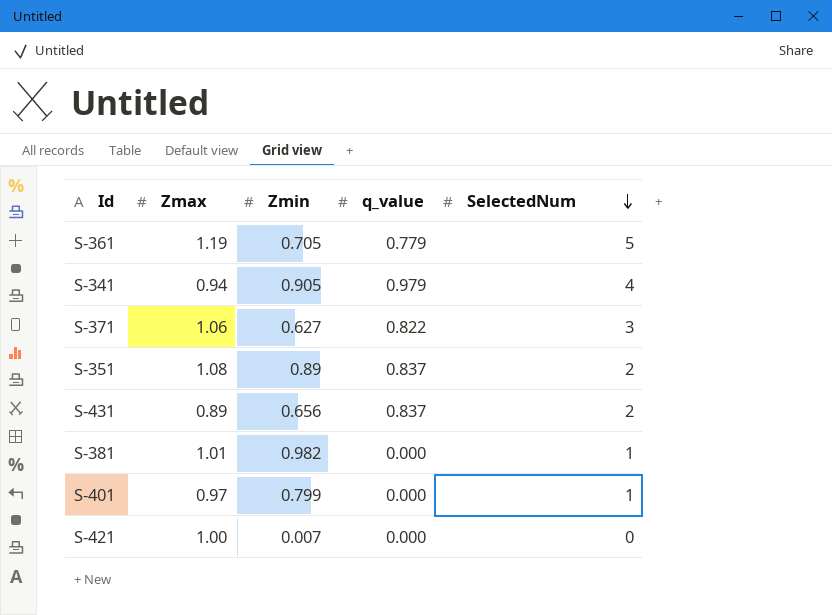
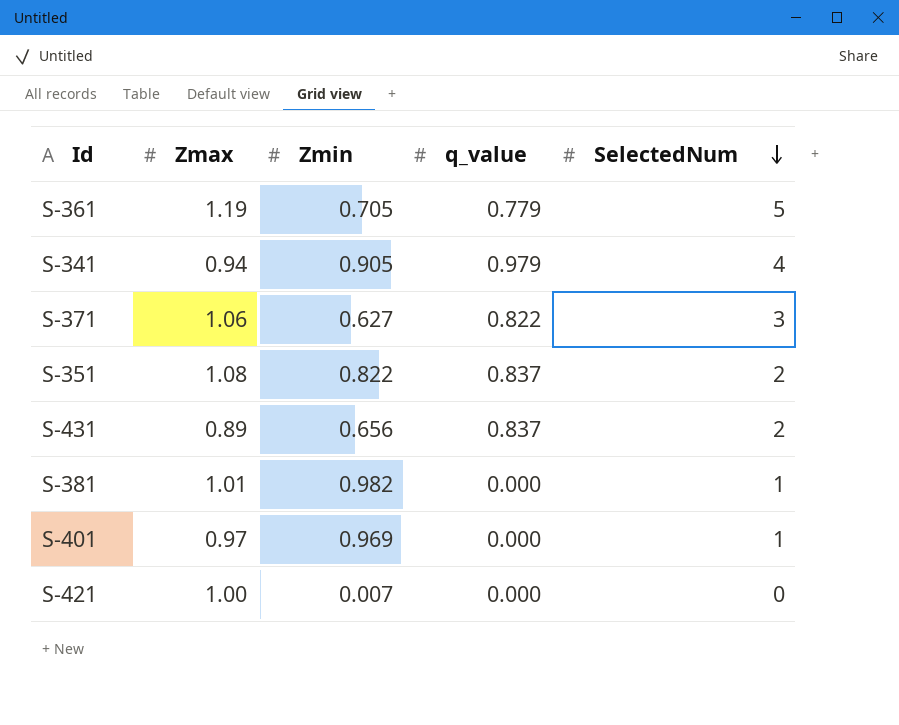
S-351 | Zmin: 0.89 -> 0.822
S-401 | Zmin: 0.799 -> 0.969

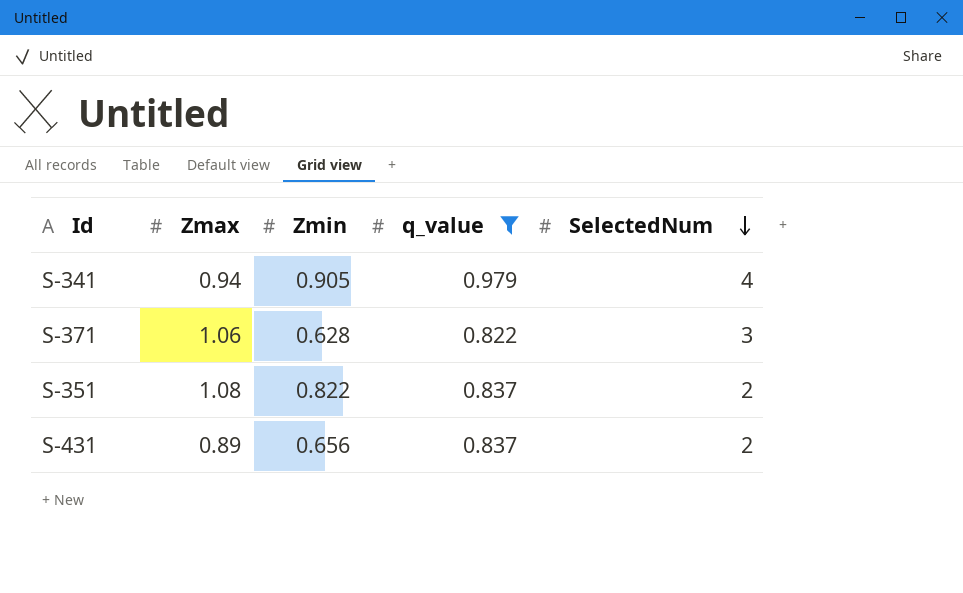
filter: none -> q_value >= 0.822
S-371 | Zmin: 0.627 -> 0.628

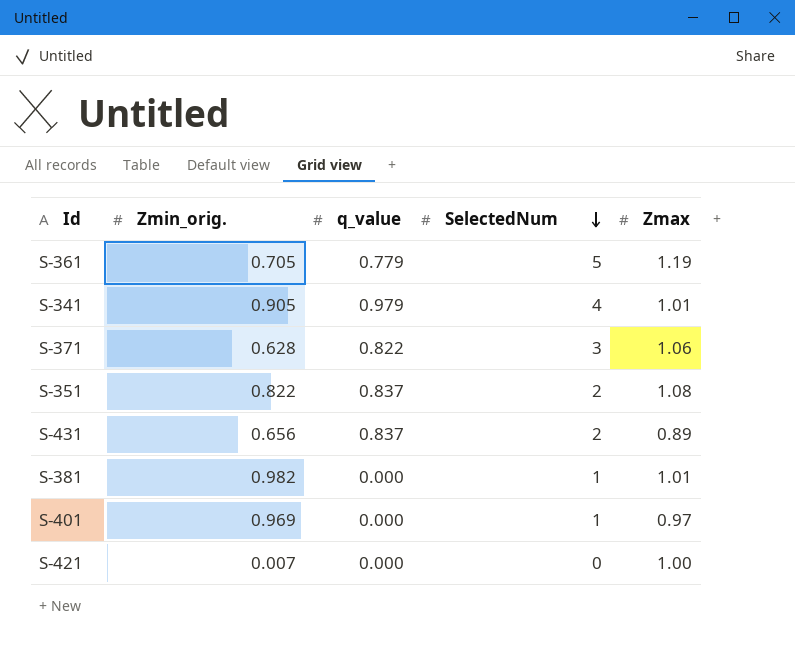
filter: q_value >= 0.822 -> none
column name: Zmin -> Zmin_orig.
column Zmax | position: 2 -> 5
S-341 | Zmax: 0.94 -> 1.01

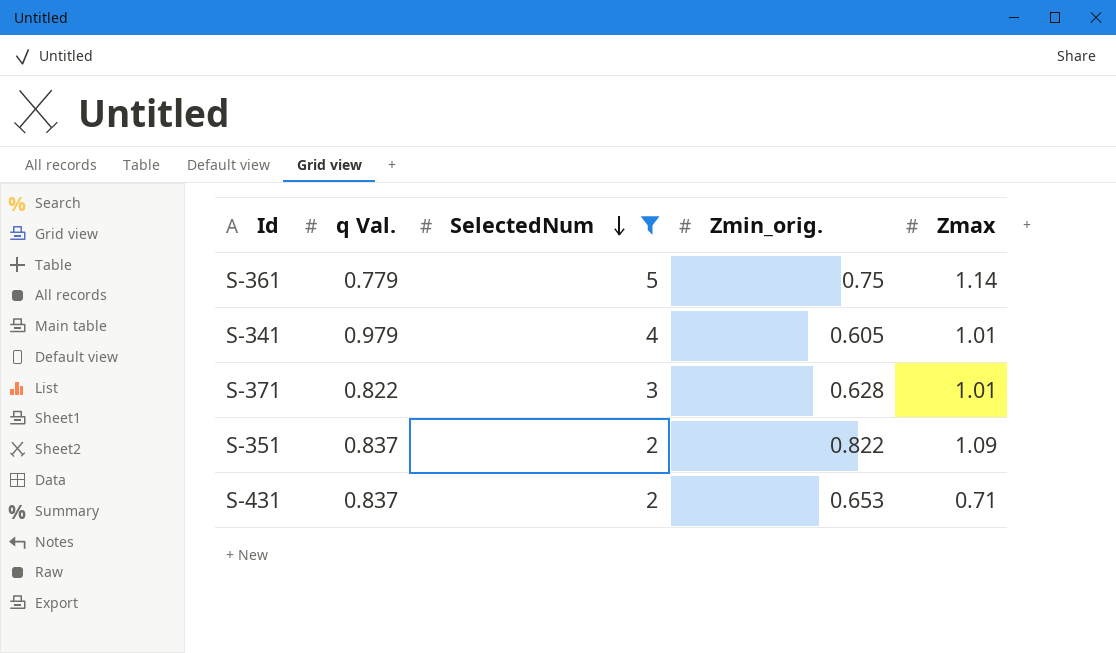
filter: none -> SelectedNum >= 2
column name: q_value -> q Val.
column Zmin_orig. | position: 2 -> 4
S-361 | Zmin_orig.: 0.705 -> 0.75
S-361 | Zmax: 1.19 -> 1.14
S-341 | Zmin_orig.: 0.905 -> 0.605
S-371 | Zmax: 1.06 -> 1.01
S-351 | Zmax: 1.08 -> 1.09
S-431 | Zmin_orig.: 0.656 -> 0.653
S-431 | Zmax: 0.89 -> 0.71

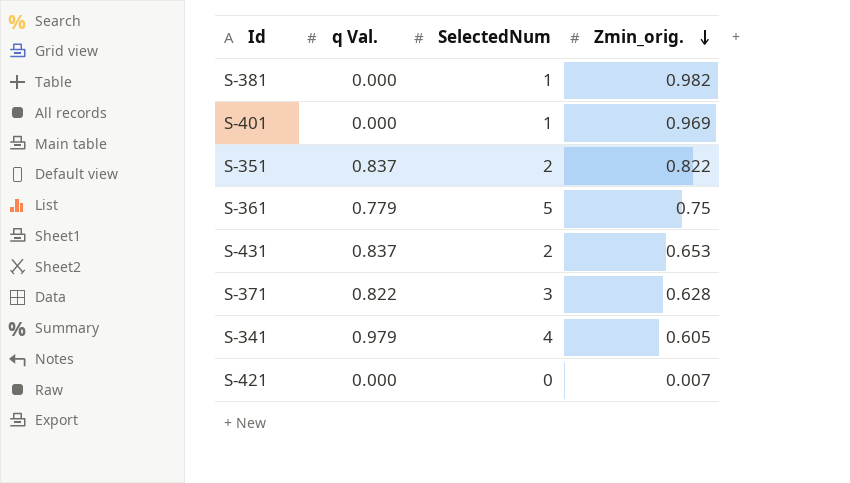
filter: SelectedNum >= 2 -> none
row order: SelectedNum descending -> Zmin_orig. descending
column Zmax | position: 5 -> none

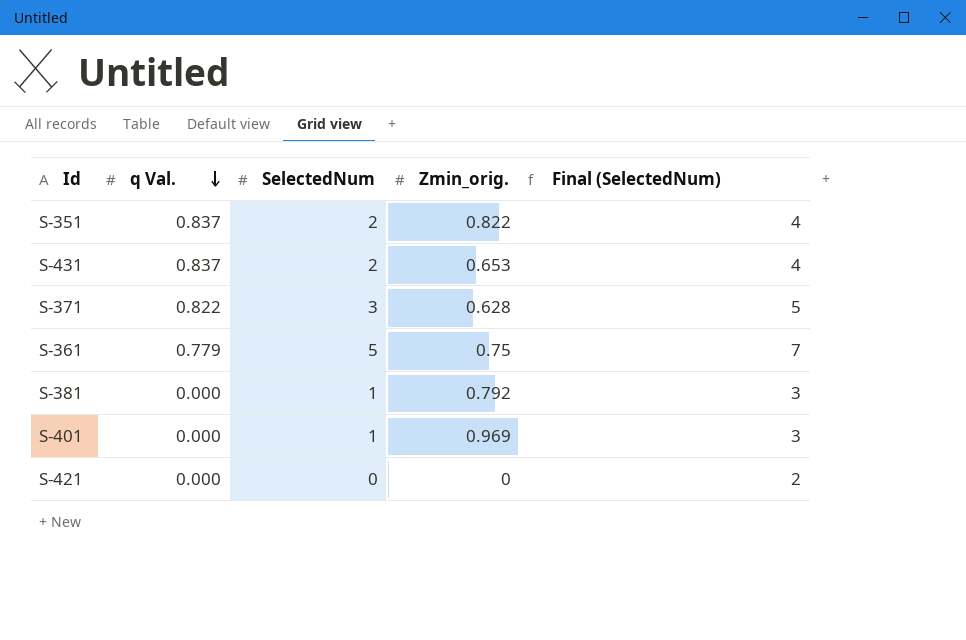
row order: Zmin_orig. descending -> q Val. descending
column Final (SelectedNum) | formula: none -> [SelectedNum] + 2
row S-341: 0.979 | 4 | 0.605 -> none
S-381 | Zmin_orig.: 0.982 -> 0.792
S-421 | Zmin_orig.: 0.007 -> 0

